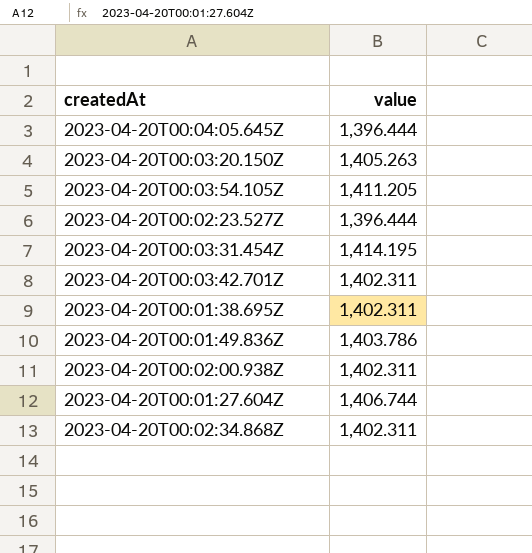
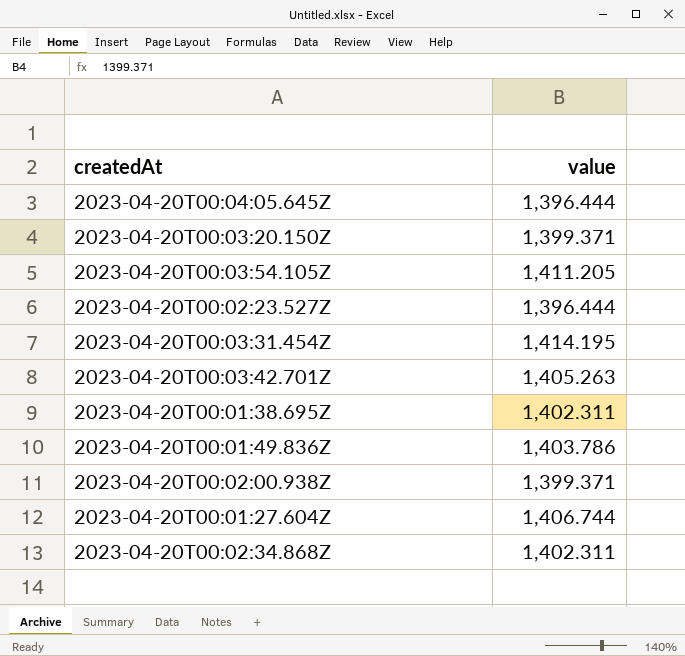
2023-04-20T00:03:20.150Z | value: 1,405.263 -> 1,399.371
2023-04-20T00:03:42.701Z | value: 1,402.311 -> 1,405.263
2023-04-20T00:02:00.938Z | value: 1,402.311 -> 1,399.371

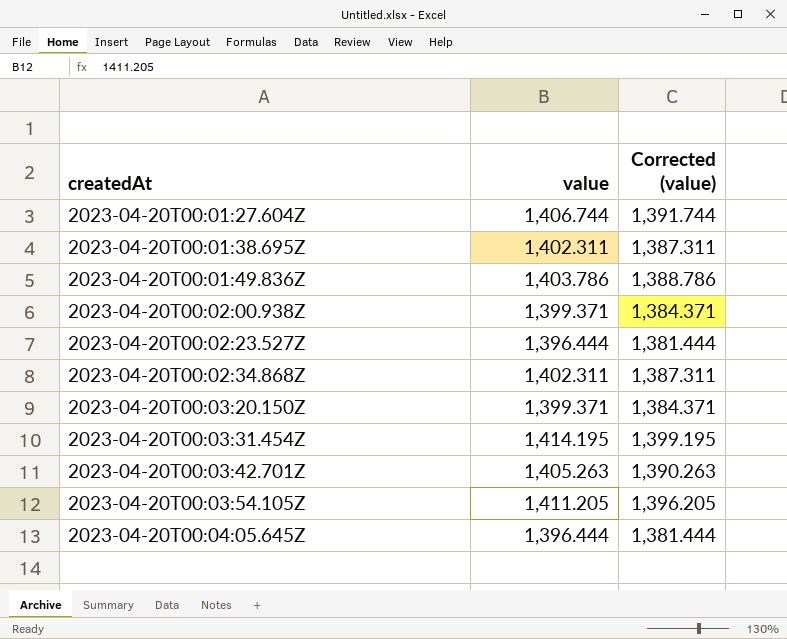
row order: none -> createdAt ascending
column Corrected (value) | formula: none -> [value] - 15

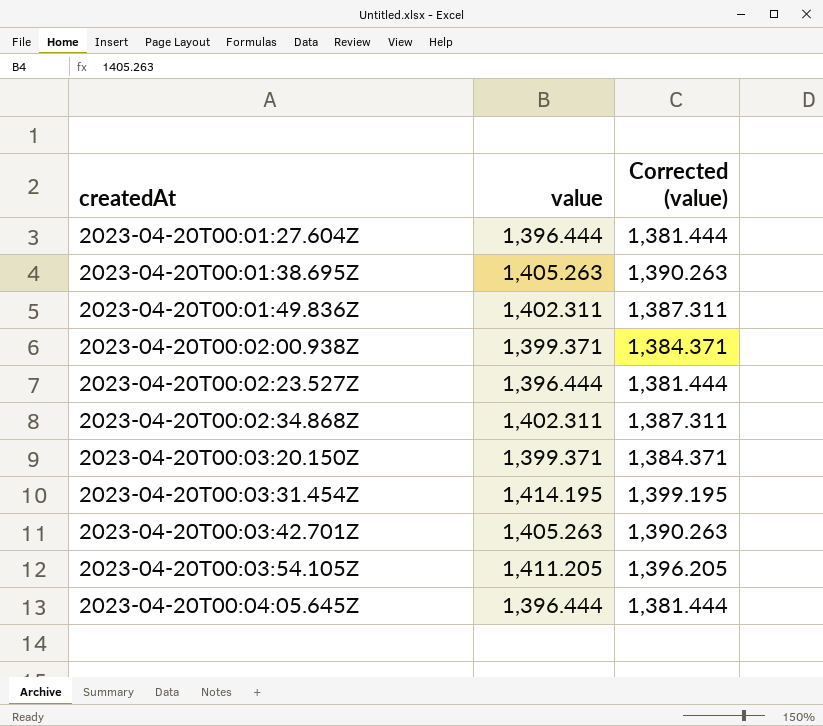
2023-04-20T00:01:27.604Z | value: 1,406.744 -> 1,396.444
2023-04-20T00:01:27.604Z | Corrected (value): 1,391.744 -> 1,381.444
2023-04-20T00:01:38.695Z | value: 1,402.311 -> 1,405.263
2023-04-20T00:01:38.695Z | Corrected (value): 1,387.311 -> 1,390.263
2023-04-20T00:01:49.836Z | value: 1,403.786 -> 1,402.311
2023-04-20T00:01:49.836Z | Corrected (value): 1,388.786 -> 1,387.311

